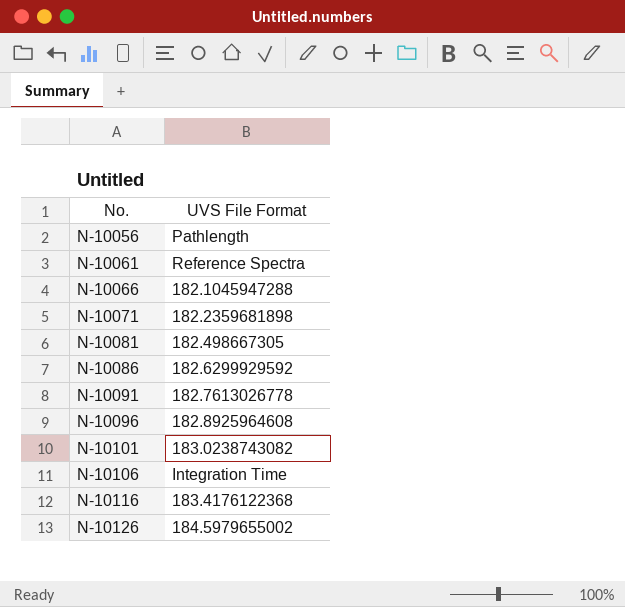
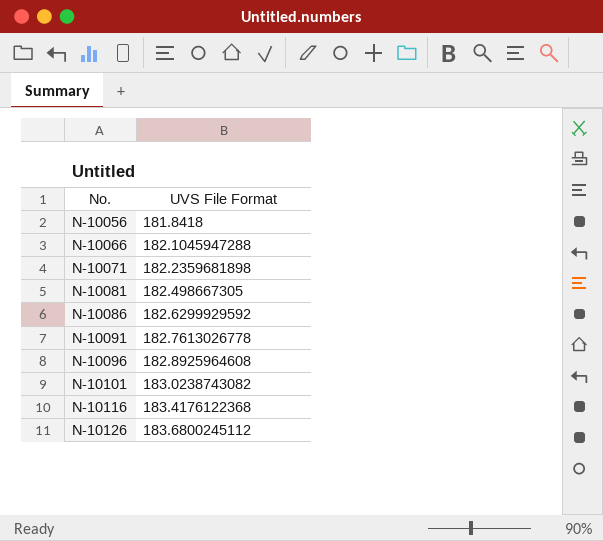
row N-10061: Reference Spectra -> none
row N-10106: Integration Time -> none
N-10056 | UVS File Format: Pathlength -> 181.8418
N-10126 | UVS File Format: 184.5979655002 -> 183.6800245112

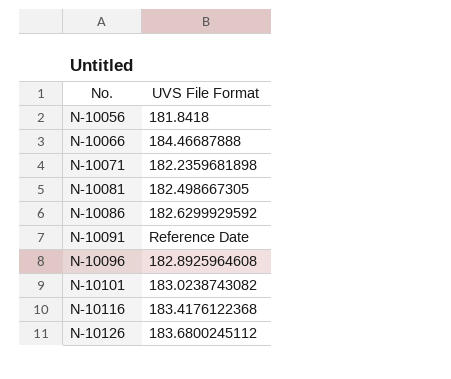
N-10066 | UVS File Format: 182.1045947288 -> 184.46687888
N-10091 | UVS File Format: 182.7613026778 -> Reference Date

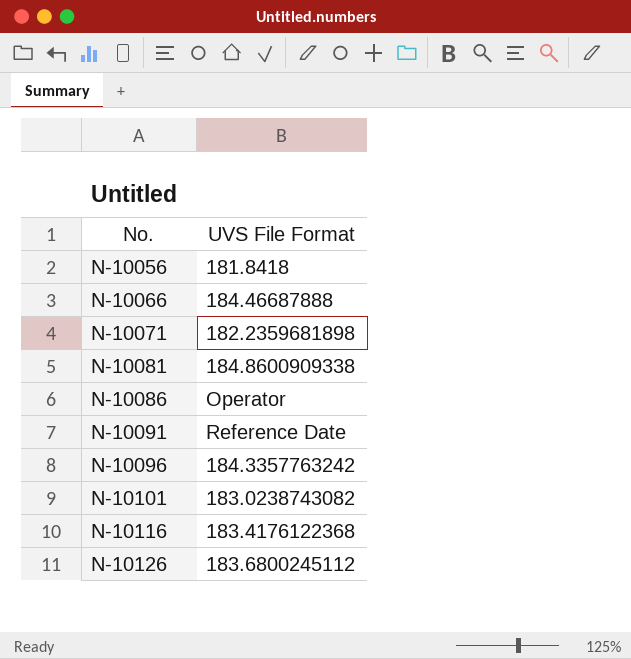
N-10081 | UVS File Format: 182.498667305 -> 184.8600909338
N-10086 | UVS File Format: 182.6299929592 -> Operator
N-10096 | UVS File Format: 182.8925964608 -> 184.3357763242

